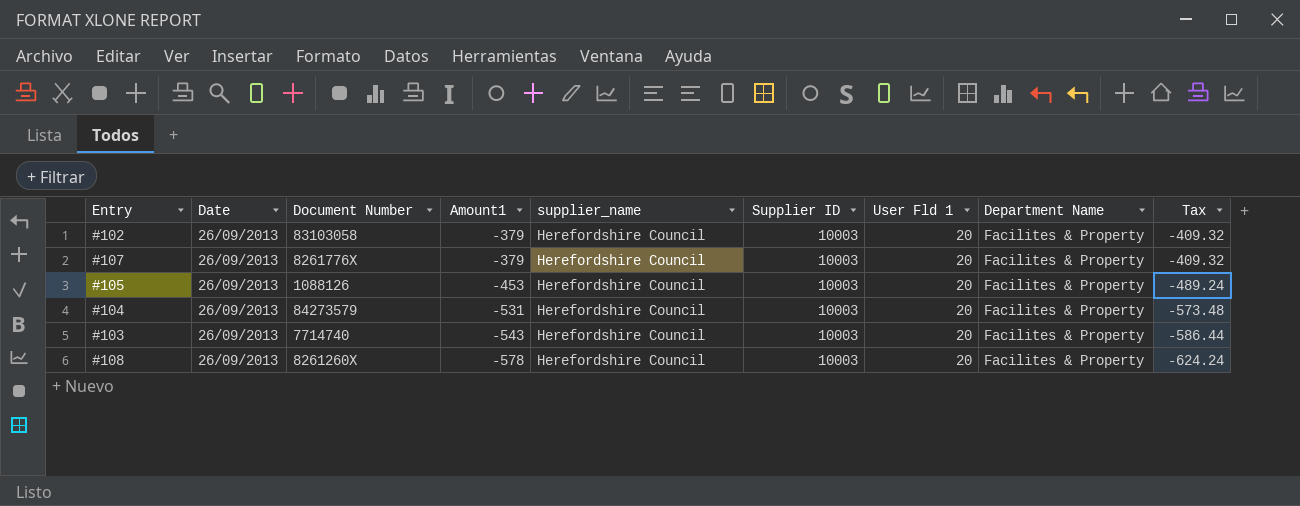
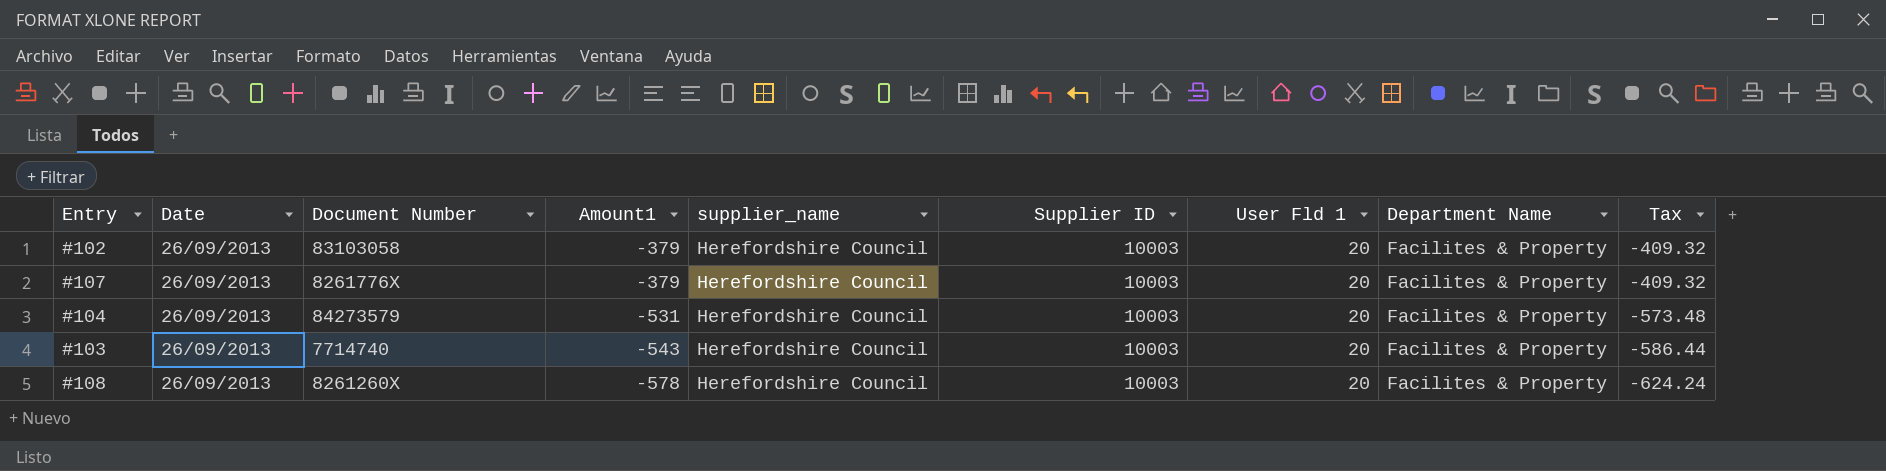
row #105: 26/09/2013 | 1088126 | -453 | Herefordshire Council | 10003 | 20 | Facilites & Property | -489.24 -> none

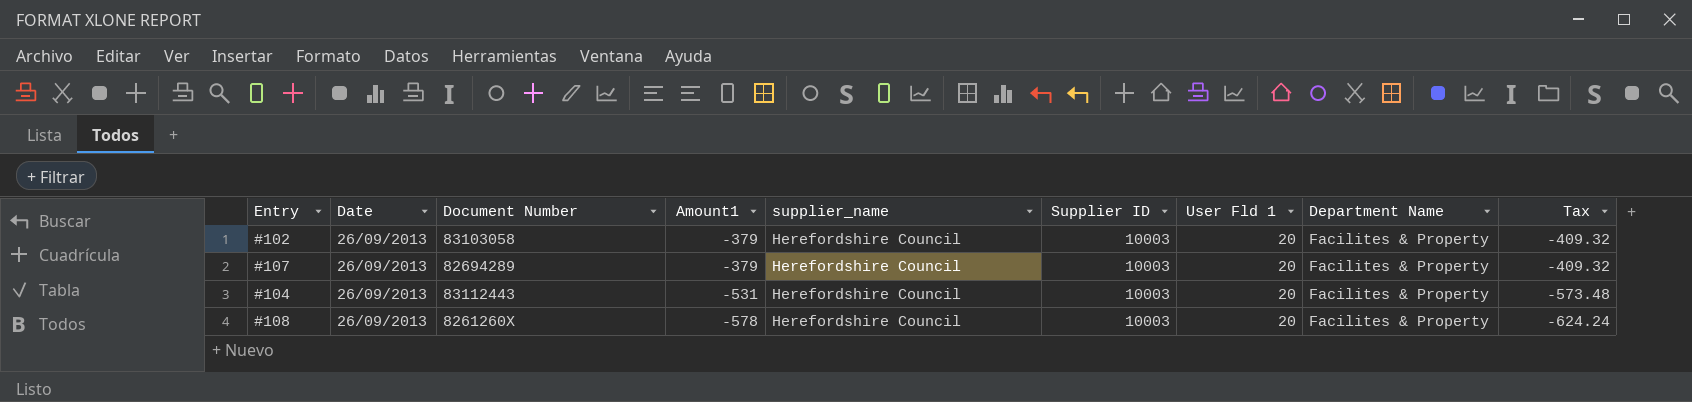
row #103: 26/09/2013 | 7714740 | -543 | Herefordshire Council | 10003 | 20 | Facilites & Property | -586.44 -> none
#107 | Document Number: 8261776X -> 82694289
#104 | Document Number: 84273579 -> 83112443

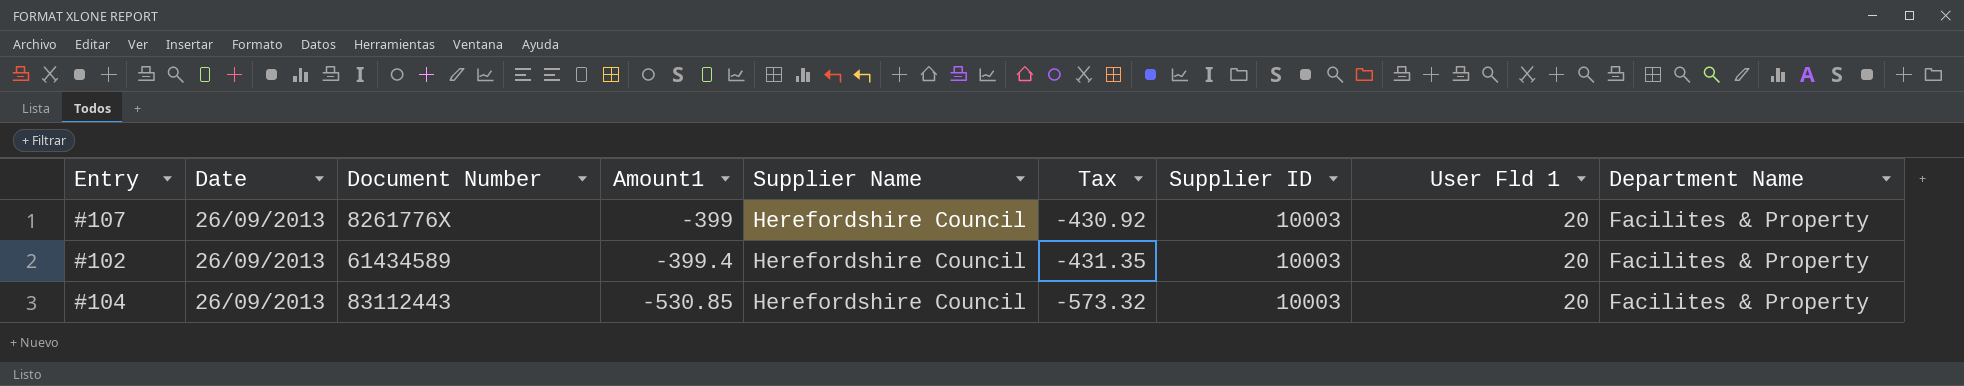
row order: Amount1 descending -> Document Number ascending
column name: supplier_name -> Supplier Name
column Tax | position: 9 -> 6
row #108: 26/09/2013 | 8261260X | -578 | Herefordshire Council | 10003 | 20 | Facilites & Property | -624.24 -> none
#107 | Document Number: 82694289 -> 8261776X
#107 | Amount1: -379 -> -399
#107 | Tax: -409.32 -> -430.92
#102 | Document Number: 83103058 -> 61434589
#102 | Amount1: -379 -> -399.4
#102 | Tax: -409.32 -> -431.35
#104 | Amount1: -531 -> -530.85
#104 | Tax: -573.48 -> -573.32

